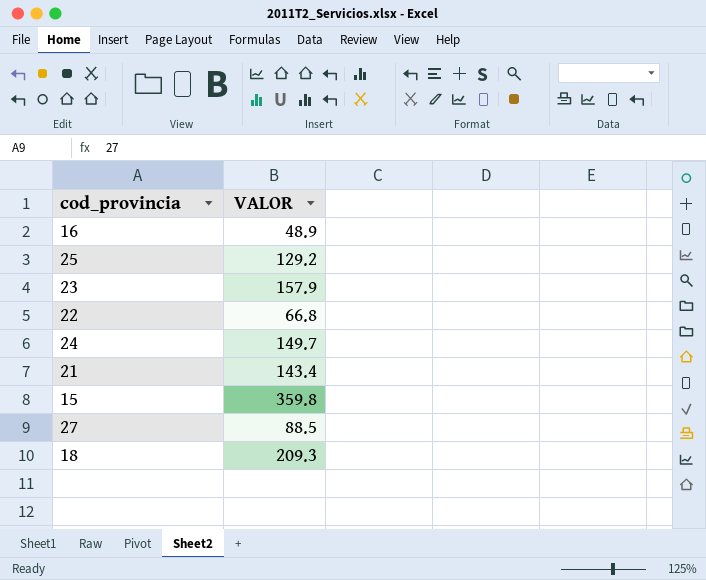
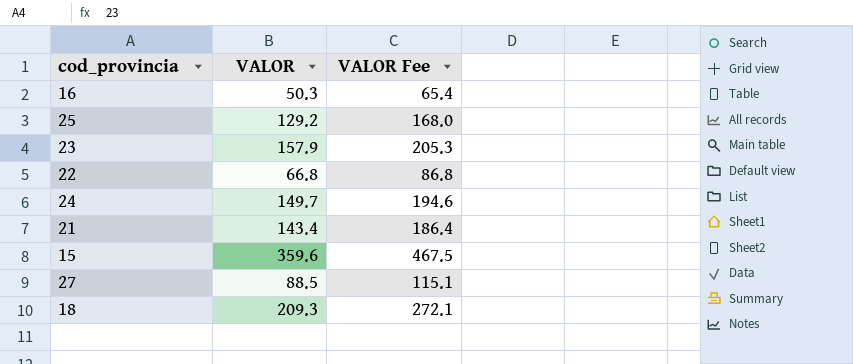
column VALOR Fee | formula: none -> [VALOR] * 1.3
16 | VALOR: 48.9 -> 50.3
15 | VALOR: 359.8 -> 359.6

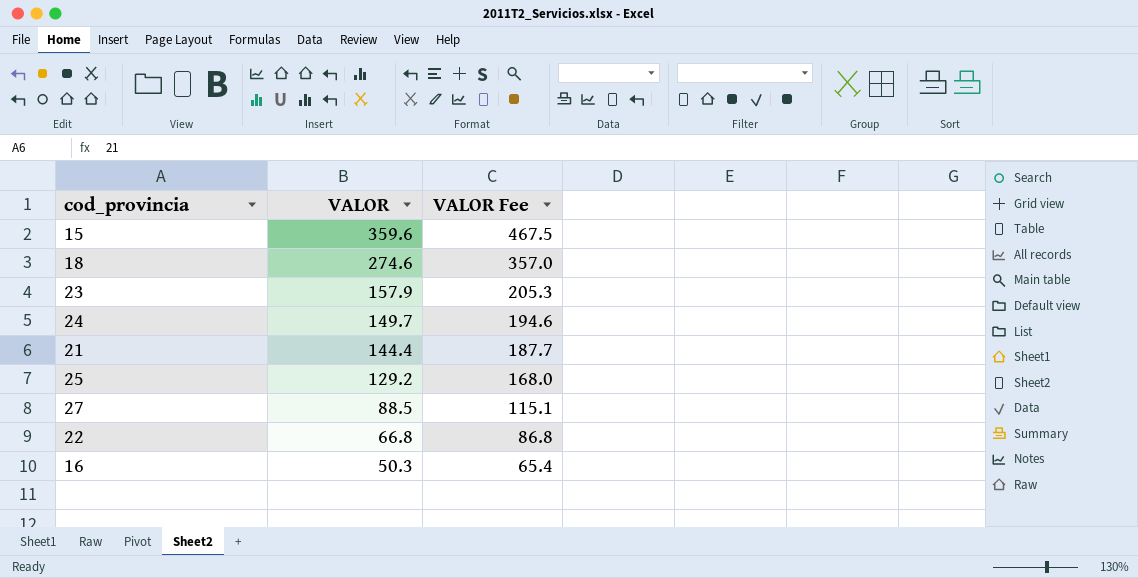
row order: none -> VALOR descending
18 | VALOR: 209.3 -> 274.6
18 | VALOR Fee: 272.1 -> 357.0
21 | VALOR: 143.4 -> 144.4
21 | VALOR Fee: 186.4 -> 187.7

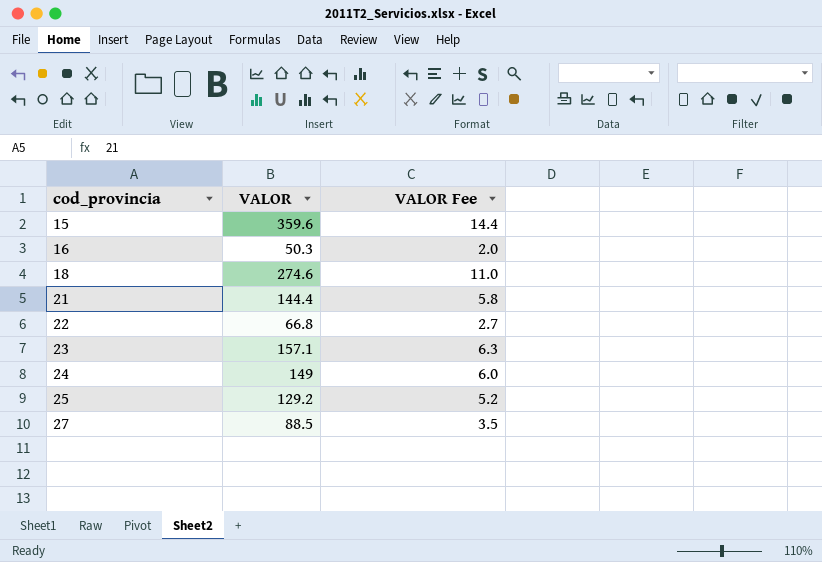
row order: VALOR descending -> cod_provincia ascending
column VALOR Fee | formula: [VALOR] * 1.3 -> [VALOR] * 0.04
23 | VALOR: 157.9 -> 157.1
24 | VALOR: 149.7 -> 149

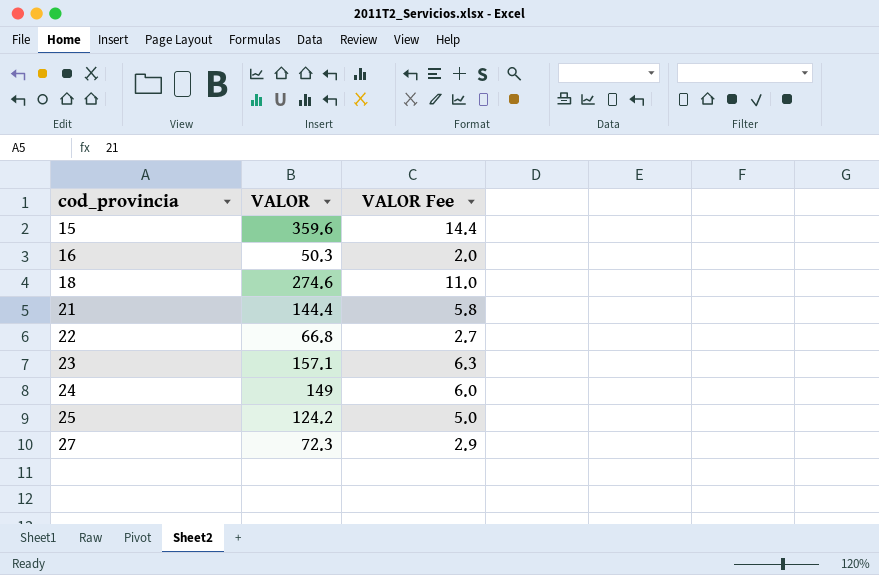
25 | VALOR: 129.2 -> 124.2
25 | VALOR Fee: 5.2 -> 5.0
27 | VALOR: 88.5 -> 72.3
27 | VALOR Fee: 3.5 -> 2.9

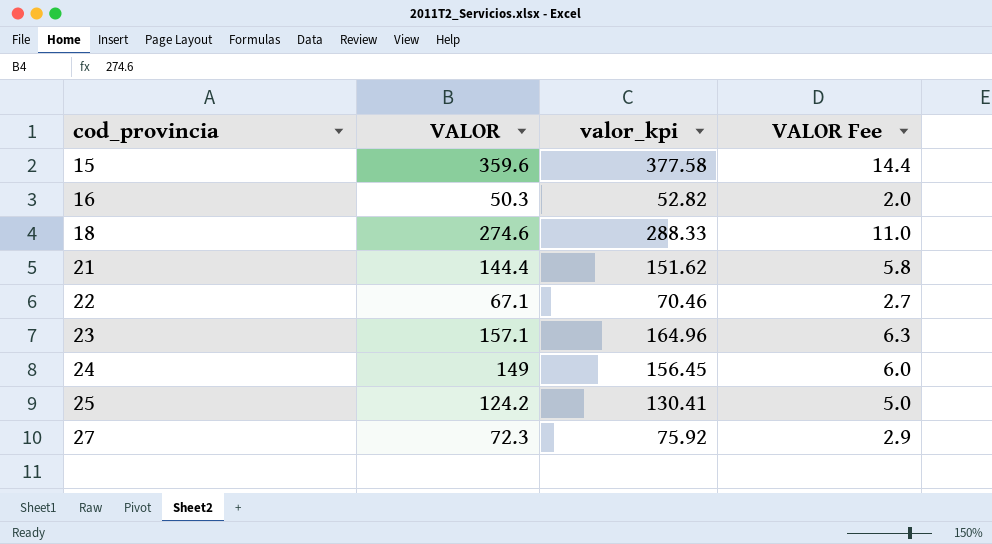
column valor_kpi | formula: none -> [VALOR] * 1.05
22 | VALOR: 66.8 -> 67.1

